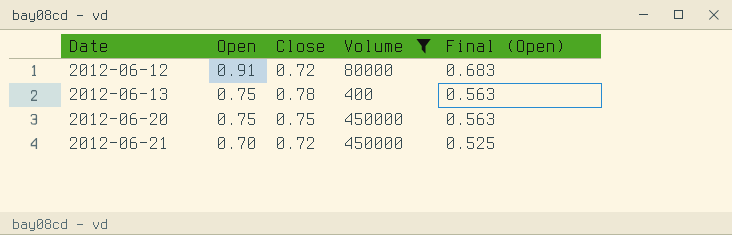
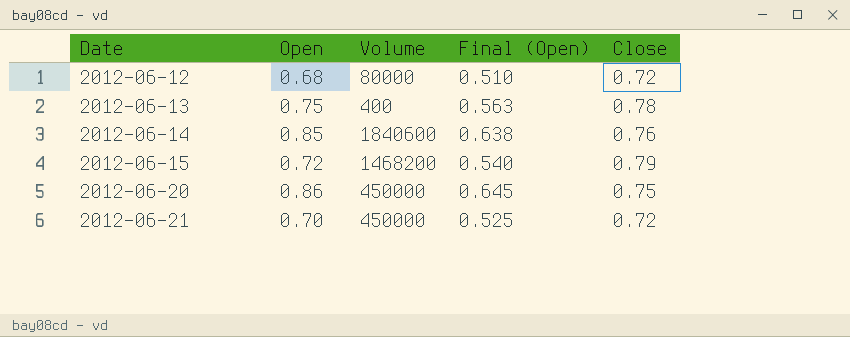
filter: Volume <= 450000 -> none
column Close | position: 3 -> 5
2012-06-12 | Open: 0.91 -> 0.68
2012-06-12 | Final (Open): 0.683 -> 0.510
2012-06-20 | Open: 0.75 -> 0.86
2012-06-20 | Final (Open): 0.563 -> 0.645

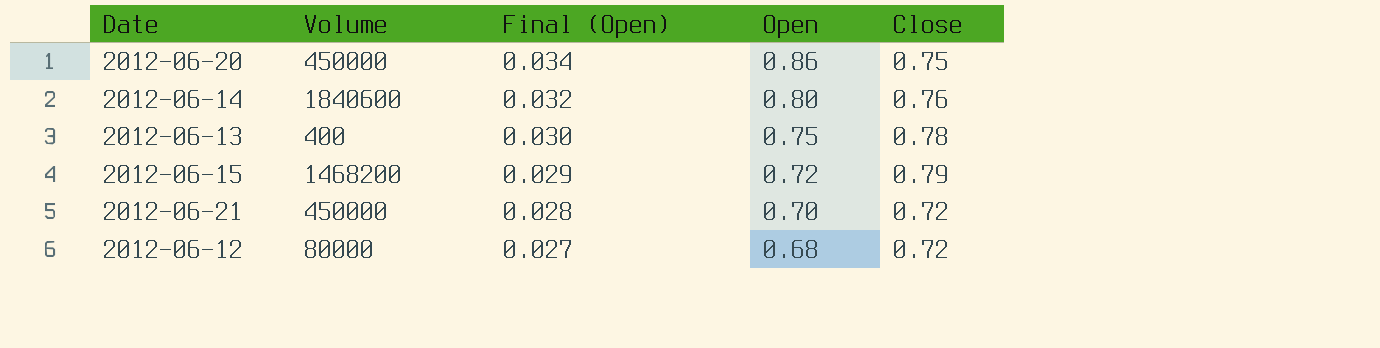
row order: Date ascending -> Final (Open) descending
column Final (Open) | formula: [Open] * 0.75 -> [Open] * 0.04
column Open | position: 2 -> 4
2012-06-14 | Open: 0.85 -> 0.80

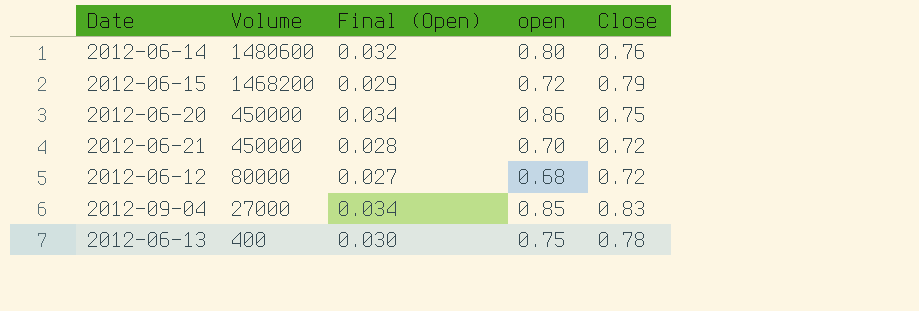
row order: Final (Open) descending -> Volume descending
column name: Open -> open
2012-06-14 | Volume: 1840600 -> 1480600
row 2012-09-04: none -> 27000 | 0.034 | 0.85 | 0.83

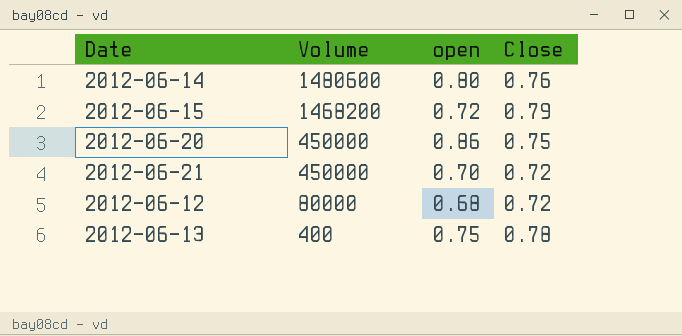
column Final (Open) | formula: [open] * 0.04 -> none
row 2012-09-04: 27000 | 0.034 | 0.85 | 0.83 -> none

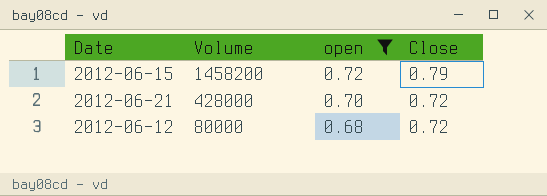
filter: none -> open <= 0.72
2012-06-15 | Volume: 1468200 -> 1458200
2012-06-21 | Volume: 450000 -> 428000

